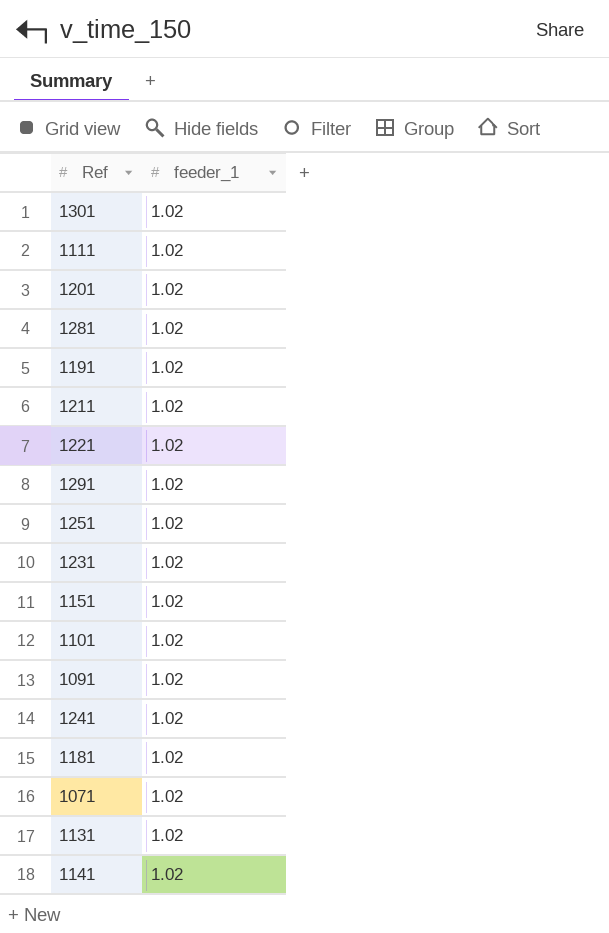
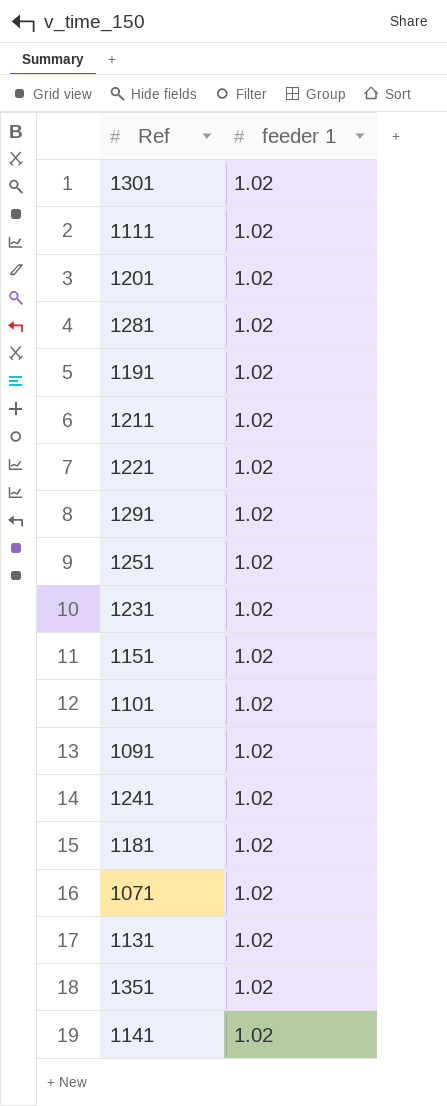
column name: feeder_1 -> feeder 1
row 1351: none -> 1.02

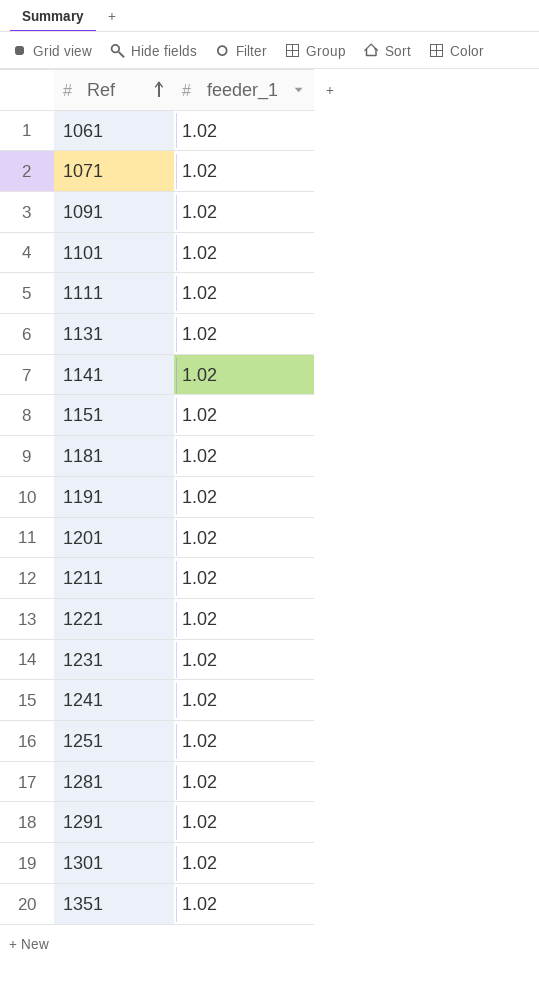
row order: none -> Ref ascending
column name: feeder 1 -> feeder_1
row 1061: none -> 1.02

